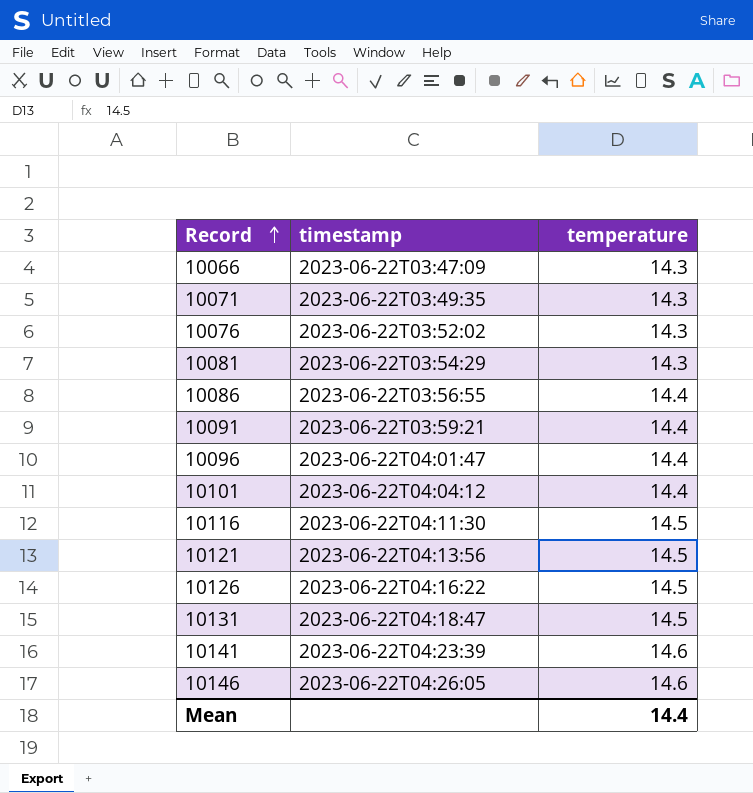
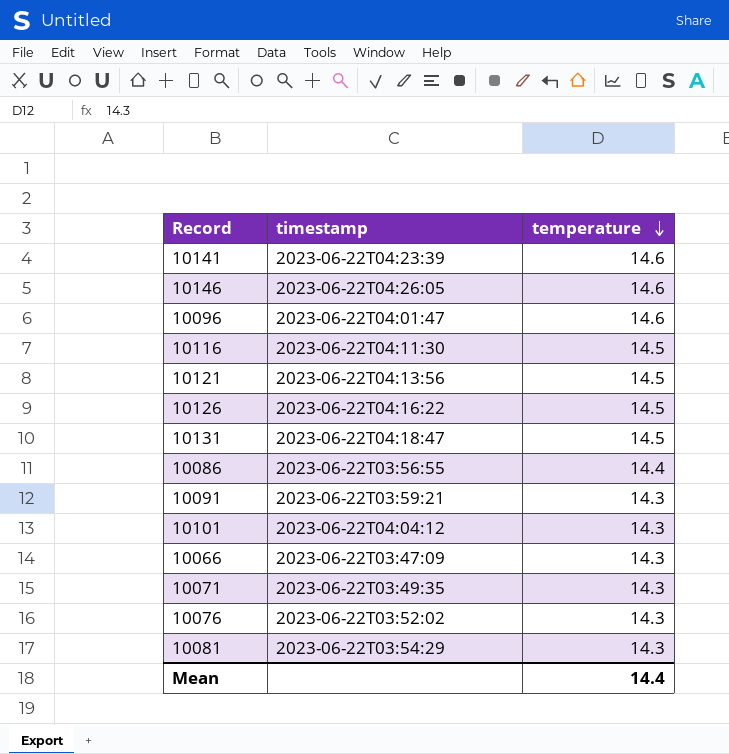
row order: Record ascending -> temperature descending
10096 | temperature: 14.4 -> 14.6
10091 | temperature: 14.4 -> 14.3
10101 | temperature: 14.4 -> 14.3

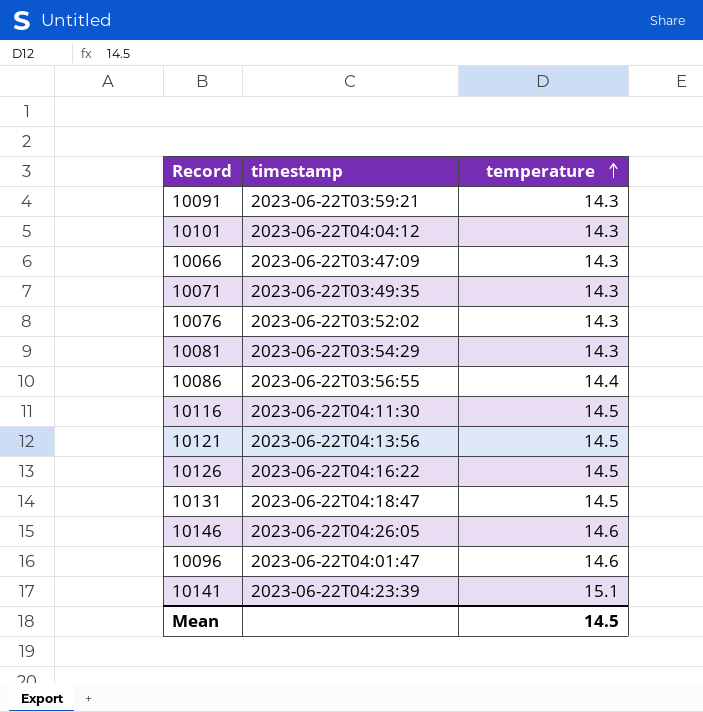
row order: temperature descending -> temperature ascending
10141 | temperature: 14.6 -> 15.1
Mean | temperature: 14.4 -> 14.5

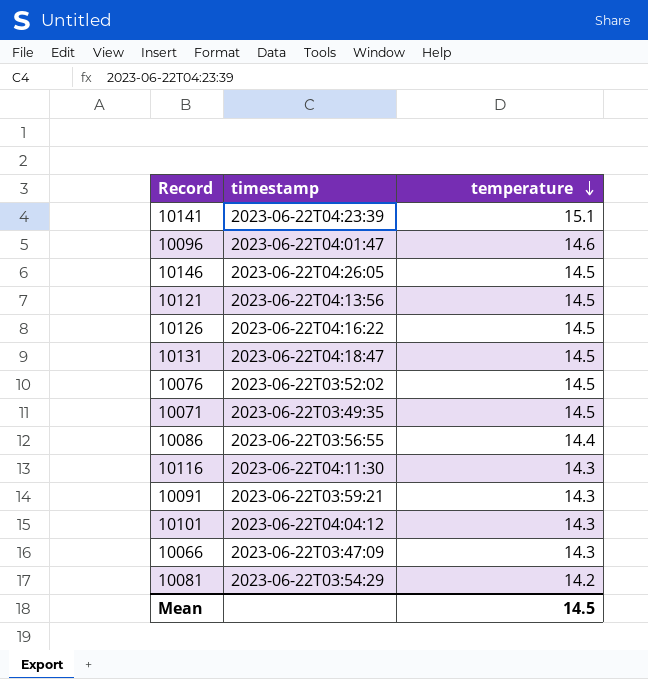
row order: temperature ascending -> temperature descending
10146 | temperature: 14.6 -> 14.5
10076 | temperature: 14.3 -> 14.5
10071 | temperature: 14.3 -> 14.5
10116 | temperature: 14.5 -> 14.3
10081 | temperature: 14.3 -> 14.2

